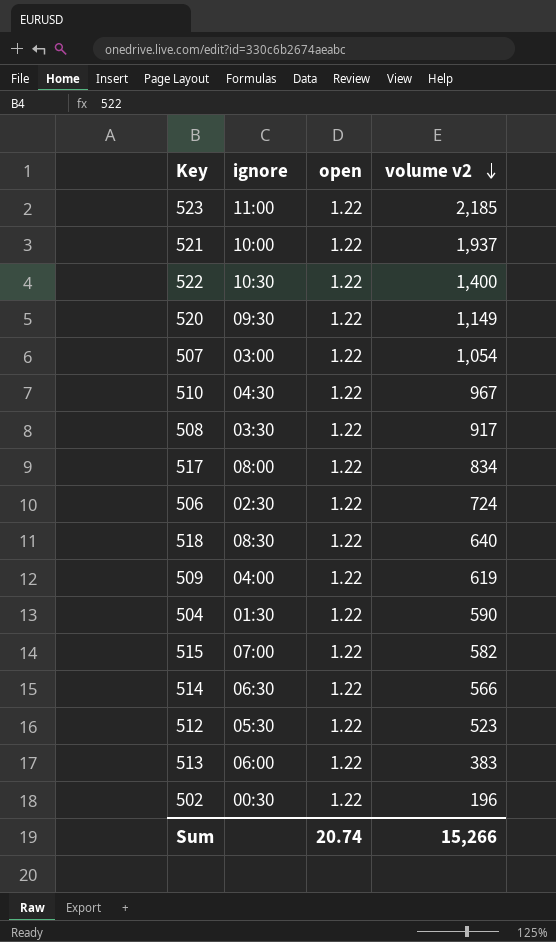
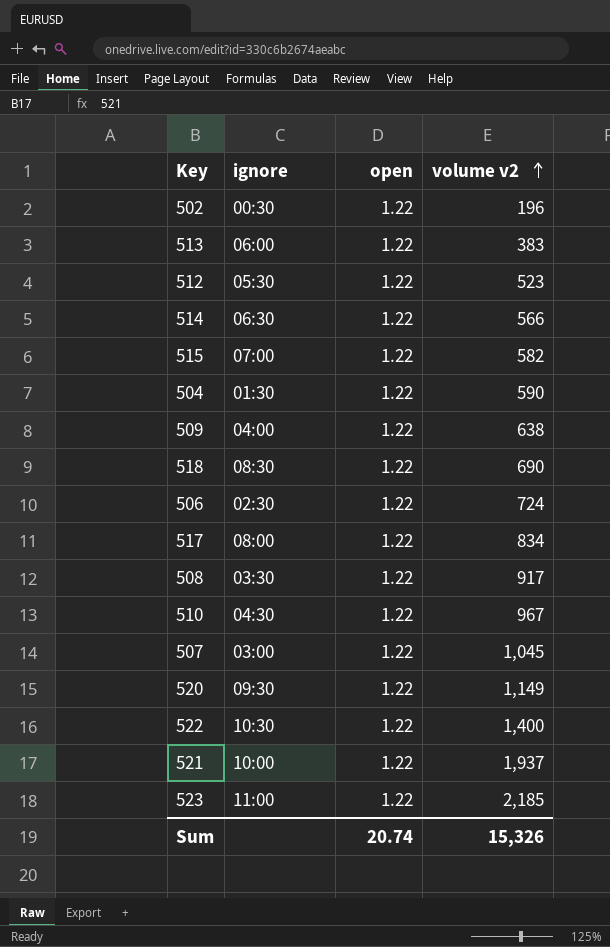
row order: volume v2 descending -> volume v2 ascending
509 | volume v2: 619 -> 638
518 | volume v2: 640 -> 690
507 | volume v2: 1,054 -> 1,045
Sum | volume v2: 15,266 -> 15,326

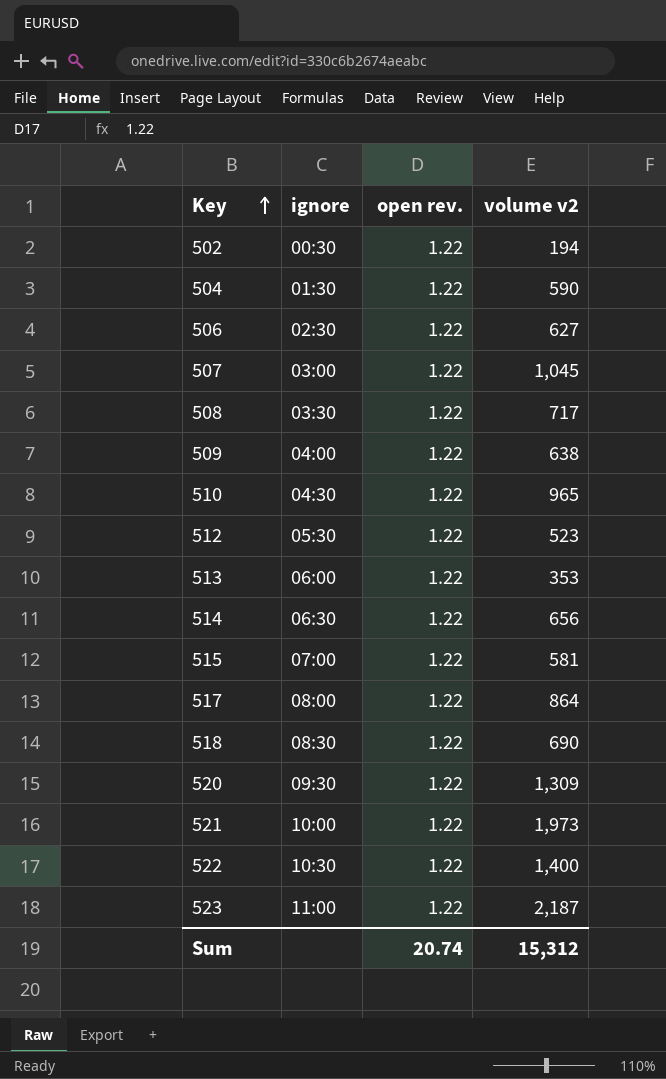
row order: volume v2 ascending -> Key ascending
column name: open -> open rev.
502 | volume v2: 196 -> 194
506 | volume v2: 724 -> 627
508 | volume v2: 917 -> 717
510 | volume v2: 967 -> 965
513 | volume v2: 383 -> 353
514 | volume v2: 566 -> 656
515 | volume v2: 582 -> 581
517 | volume v2: 834 -> 864
520 | volume v2: 1,149 -> 1,309
521 | volume v2: 1,937 -> 1,973
523 | volume v2: 2,185 -> 2,187
Sum | volume v2: 15,326 -> 15,312

